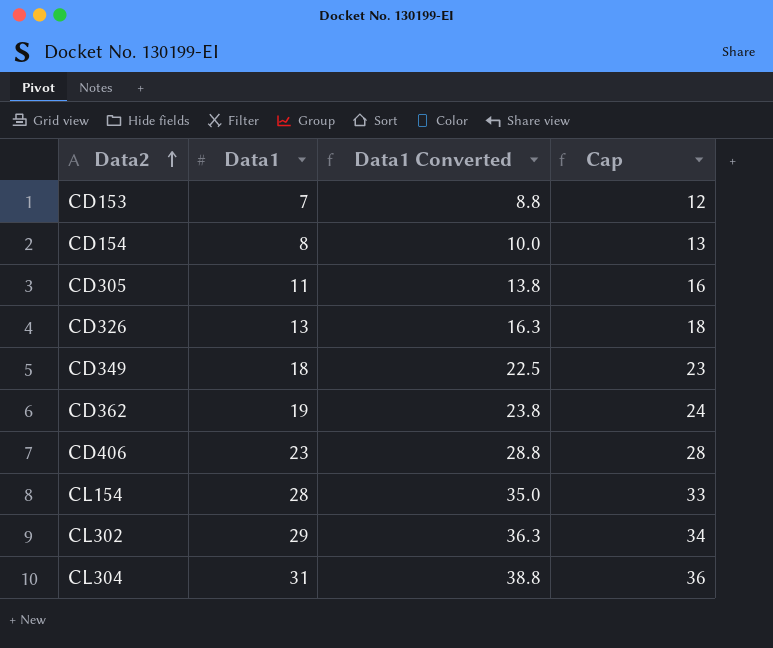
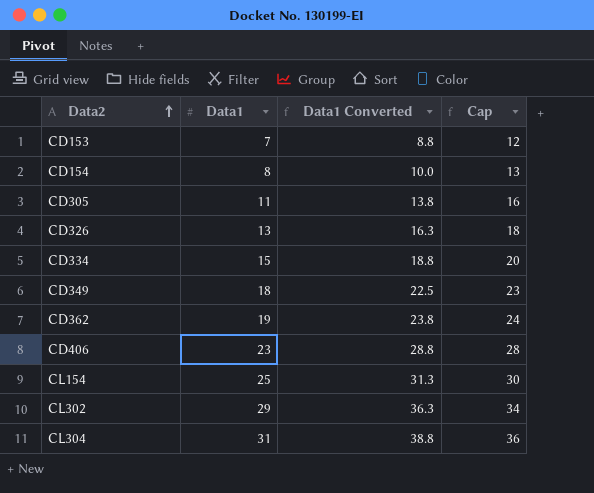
row CD334: none -> 15 | 18.8 | 20
CL154 | Data1: 28 -> 25
CL154 | Data1 Converted: 35.0 -> 31.3
CL154 | Cap: 33 -> 30

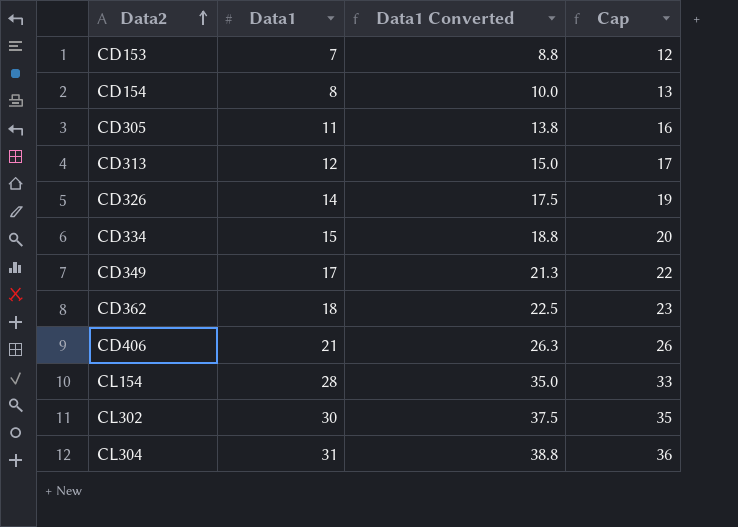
row CD313: none -> 12 | 15.0 | 17
CD326 | Data1: 13 -> 14
CD326 | Data1 Converted: 16.3 -> 17.5
CD326 | Cap: 18 -> 19
CD349 | Data1: 18 -> 17
CD349 | Data1 Converted: 22.5 -> 21.3
CD349 | Cap: 23 -> 22
CD362 | Data1: 19 -> 18
CD362 | Data1 Converted: 23.8 -> 22.5
CD362 | Cap: 24 -> 23
CD406 | Data1: 23 -> 21
CD406 | Data1 Converted: 28.8 -> 26.3
CD406 | Cap: 28 -> 26
CL154 | Data1: 25 -> 28
CL154 | Data1 Converted: 31.3 -> 35.0
CL154 | Cap: 30 -> 33
CL302 | Data1: 29 -> 30
CL302 | Data1 Converted: 36.3 -> 37.5
CL302 | Cap: 34 -> 35

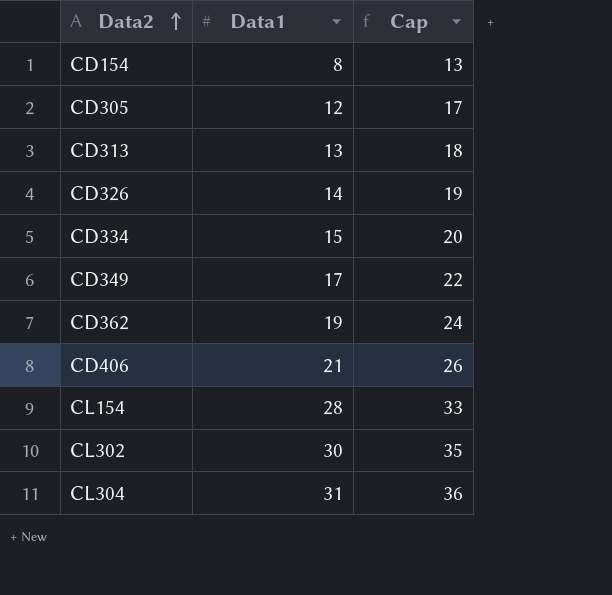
column Data1 Converted | formula: [Data1] * 1.25 -> none
row CD153: 7 | 8.8 | 12 -> none
CD305 | Data1: 11 -> 12
CD305 | Cap: 16 -> 17
CD313 | Data1: 12 -> 13
CD313 | Cap: 17 -> 18
CD362 | Data1: 18 -> 19
CD362 | Cap: 23 -> 24

